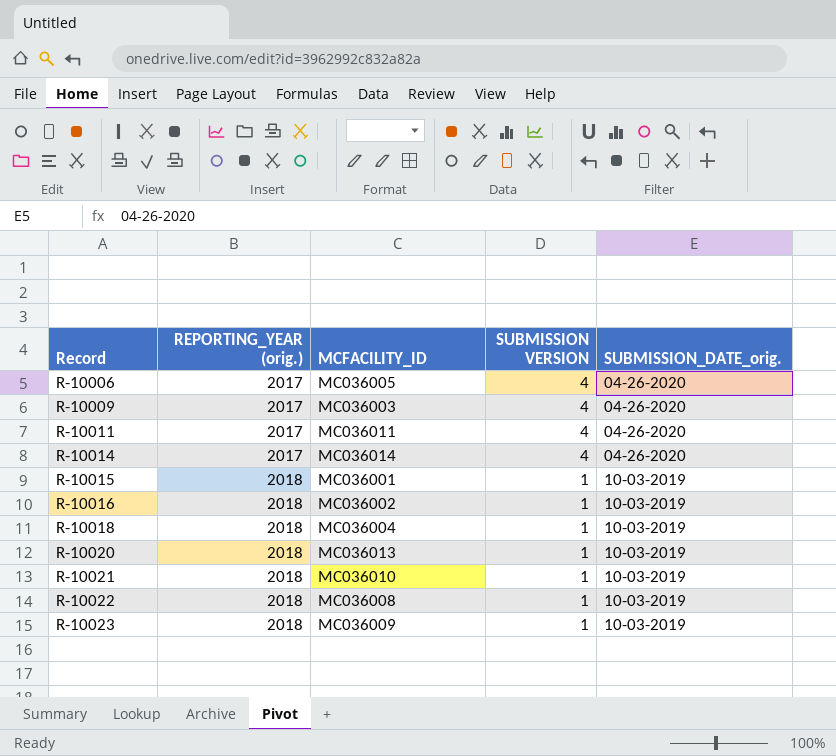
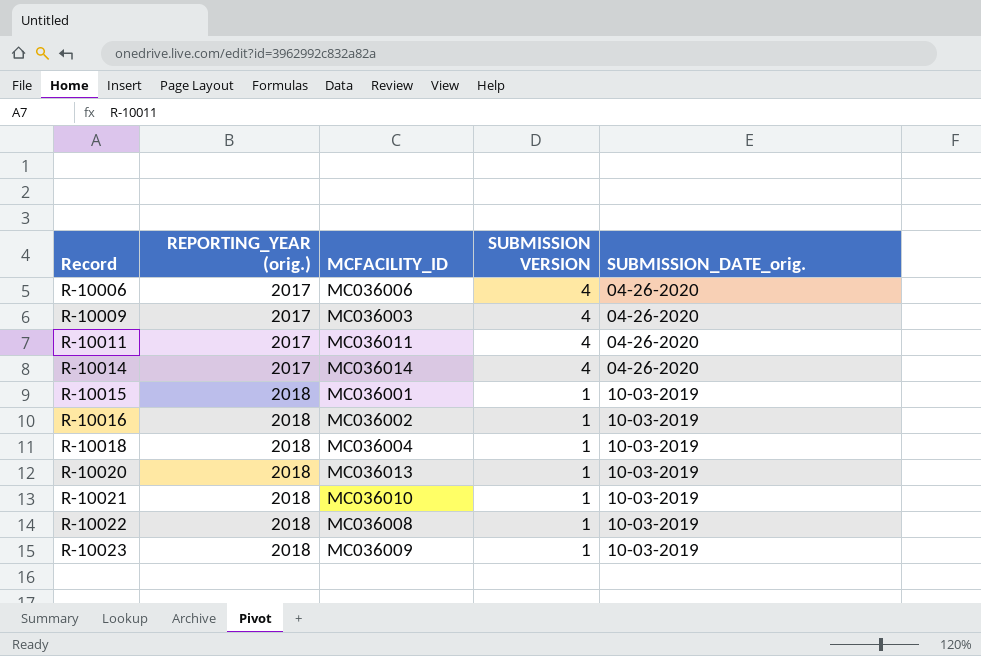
R-10006 | MCFACILITY_ID: MC036005 -> MC036006

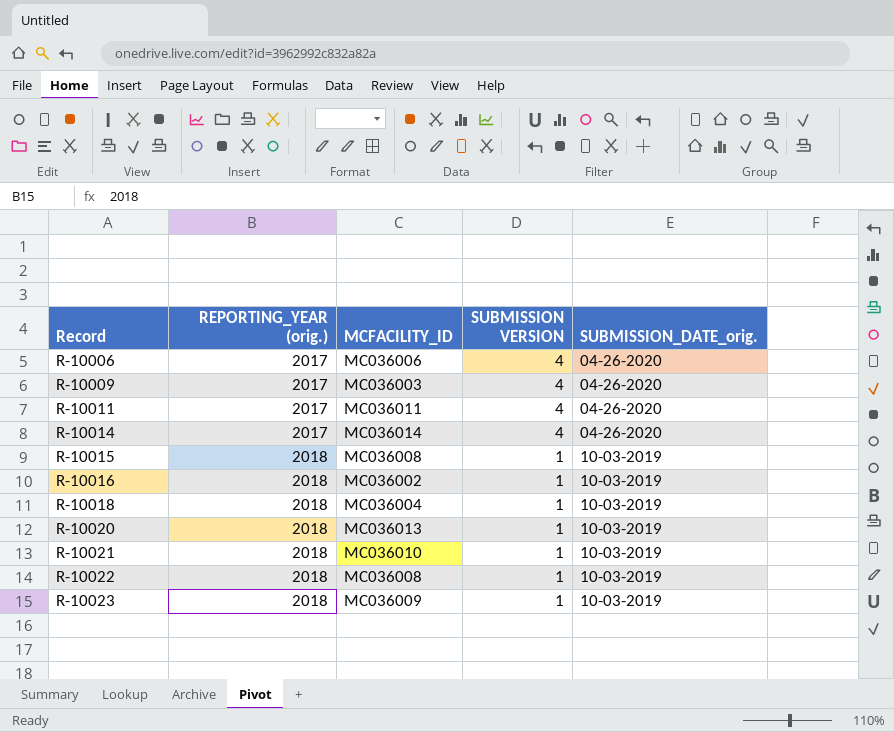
R-10015 | MCFACILITY_ID: MC036001 -> MC036008

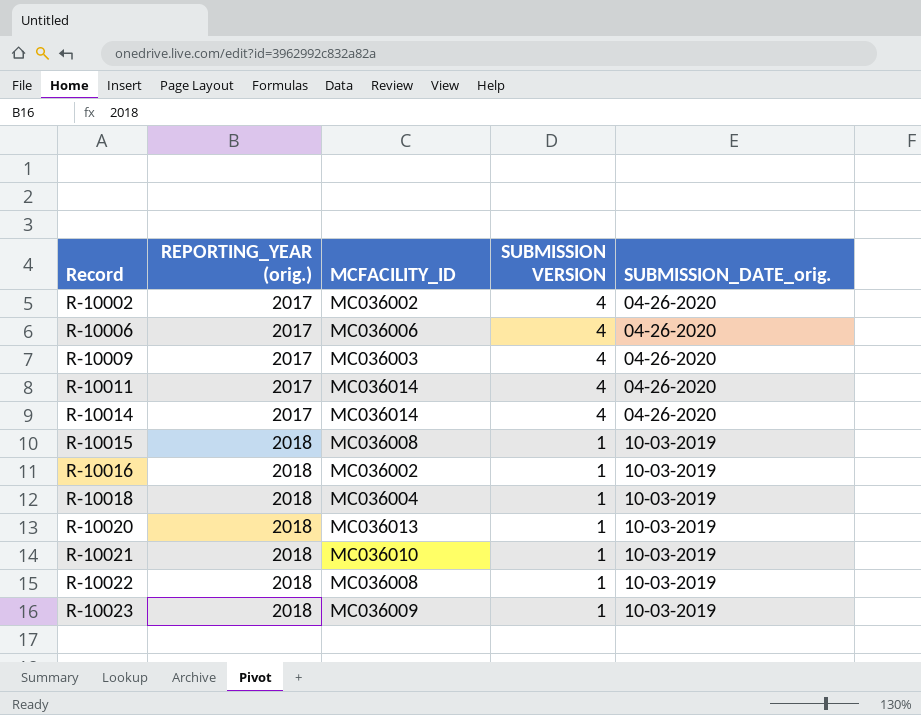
row R-10002: none -> 2017 | MC036002 | 4 | 04-26-2020
R-10011 | MCFACILITY_ID: MC036011 -> MC036014

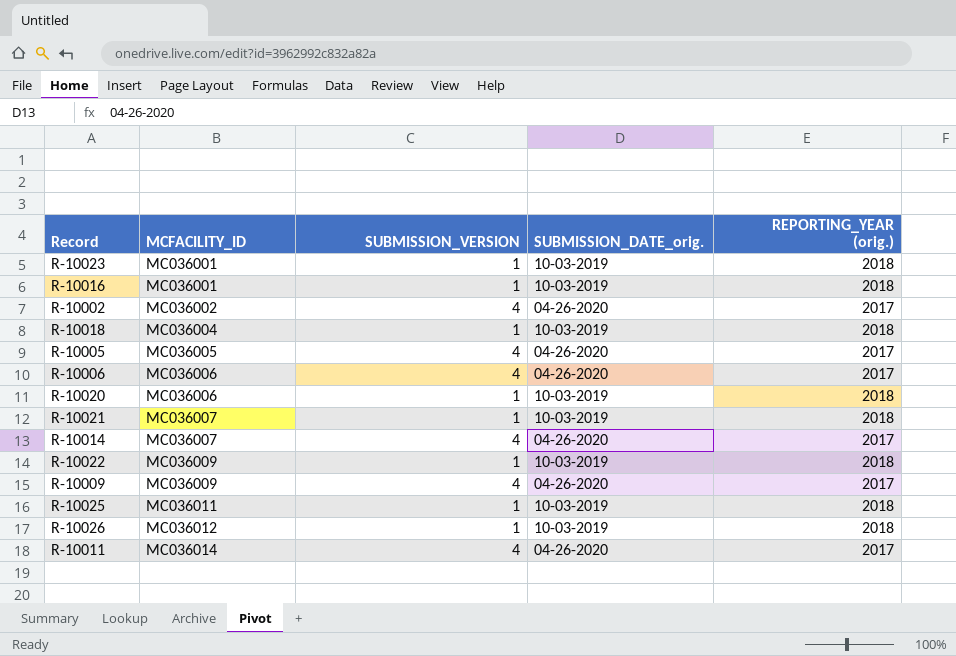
row order: Record ascending -> MCFACILITY_ID ascending
column name: SUBMISSION VERSION -> SUBMISSION_VERSION
column REPORTING_YEAR (orig.) | position: 2 -> 5
row R-10015: 2018 | MC036008 | 1 | 10-03-2019 -> none
R-10023 | MCFACILITY_ID: MC036009 -> MC036001
R-10016 | MCFACILITY_ID: MC036002 -> MC036001
row R-10005: none -> MC036005 | 4 | 04-26-2020 | 2017
R-10020 | MCFACILITY_ID: MC036013 -> MC036006
R-10021 | MCFACILITY_ID: MC036010 -> MC036007
R-10014 | MCFACILITY_ID: MC036014 -> MC036007
R-10022 | MCFACILITY_ID: MC036008 -> MC036009
R-10009 | MCFACILITY_ID: MC036003 -> MC036009
row R-10025: none -> MC036011 | 1 | 10-03-2019 | 2018
row R-10026: none -> MC036012 | 1 | 10-03-2019 | 2018

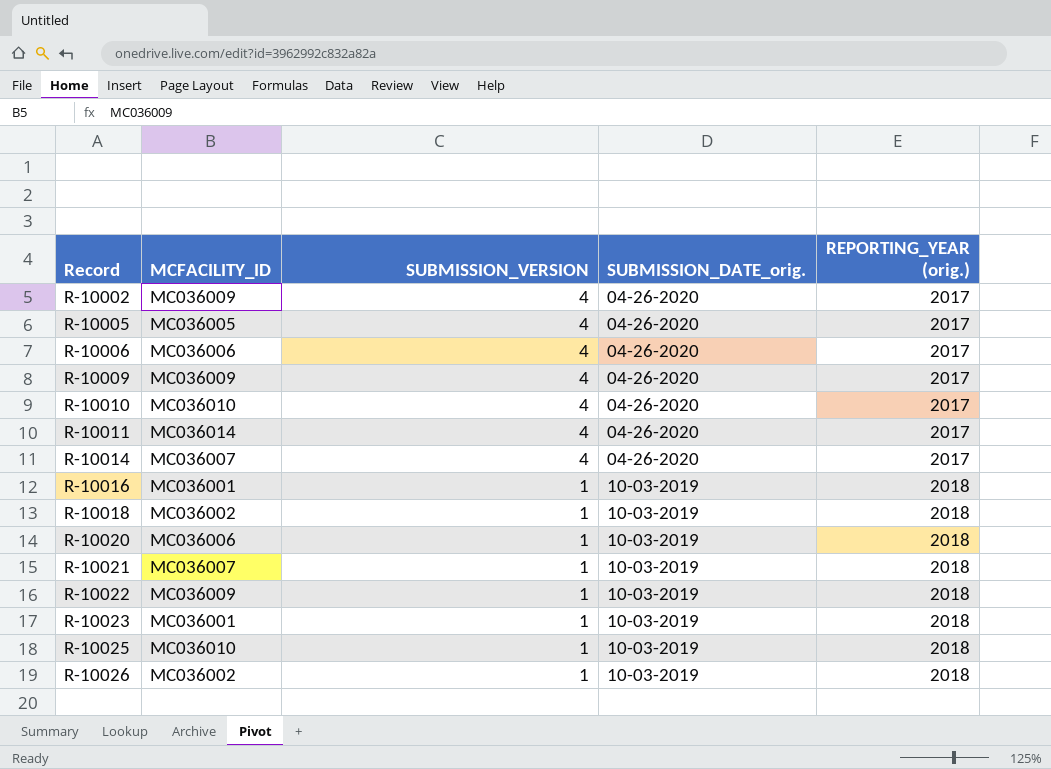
row order: MCFACILITY_ID ascending -> Record ascending
R-10002 | MCFACILITY_ID: MC036002 -> MC036009
row R-10010: none -> MC036010 | 4 | 04-26-2020 | 2017
R-10018 | MCFACILITY_ID: MC036004 -> MC036002
R-10025 | MCFACILITY_ID: MC036011 -> MC036010
R-10026 | MCFACILITY_ID: MC036012 -> MC036002

